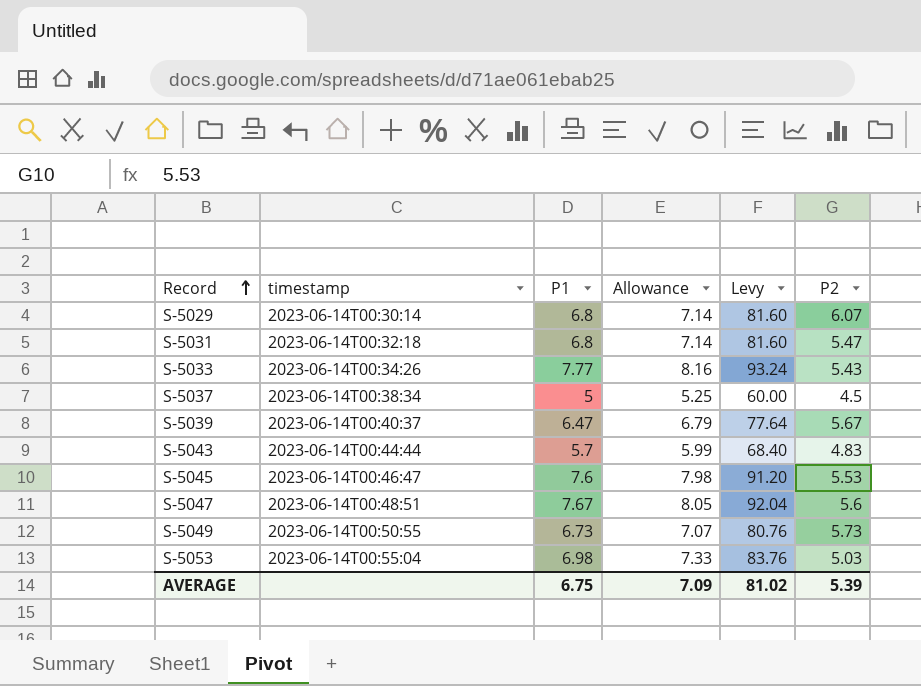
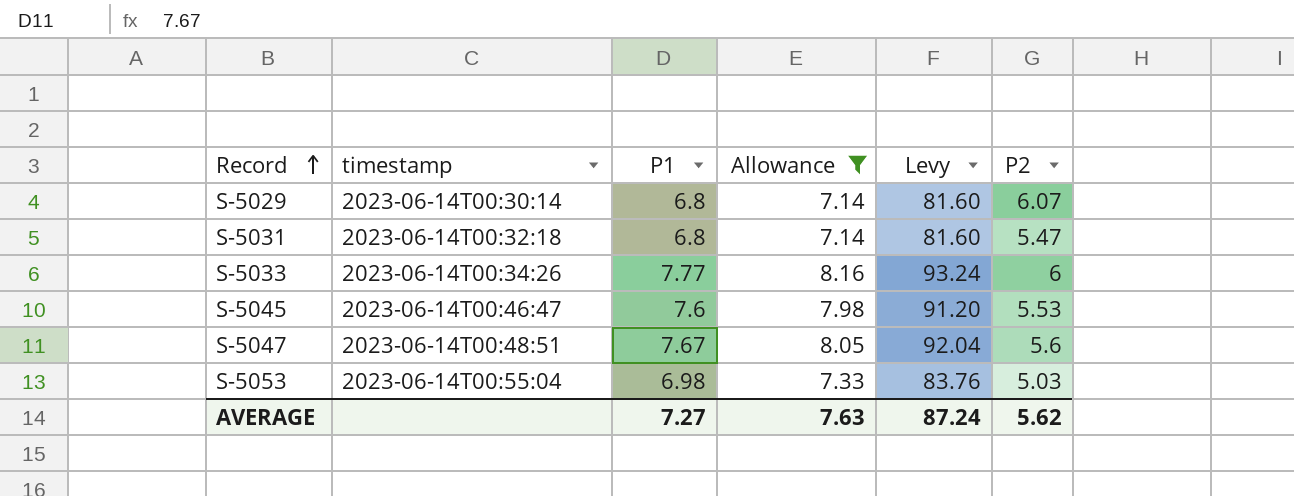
filter: none -> Allowance >= 7.14
S-5033 | P2: 5.43 -> 6
AVERAGE | P1: 6.75 -> 7.27
AVERAGE | Allowance: 7.09 -> 7.63
AVERAGE | Levy: 81.02 -> 87.24
AVERAGE | P2: 5.39 -> 5.62

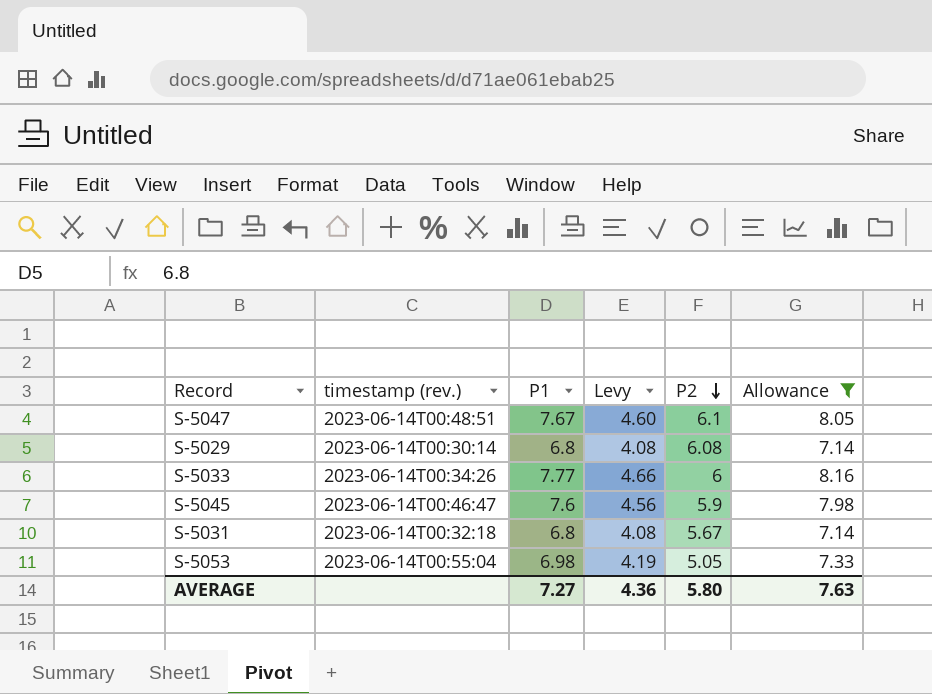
row order: Record ascending -> P2 descending
column name: timestamp -> timestamp (rev.)
column Levy | formula: [P1] * 12 -> [P1] * 0.6
column Allowance | position: 4 -> 6
S-5047 | P2: 5.6 -> 6.1
S-5029 | P2: 6.07 -> 6.08
S-5045 | P2: 5.53 -> 5.9
S-5031 | P2: 5.47 -> 5.67
S-5053 | P2: 5.03 -> 5.05
AVERAGE | Levy: 87.24 -> 4.36
AVERAGE | P2: 5.62 -> 5.80

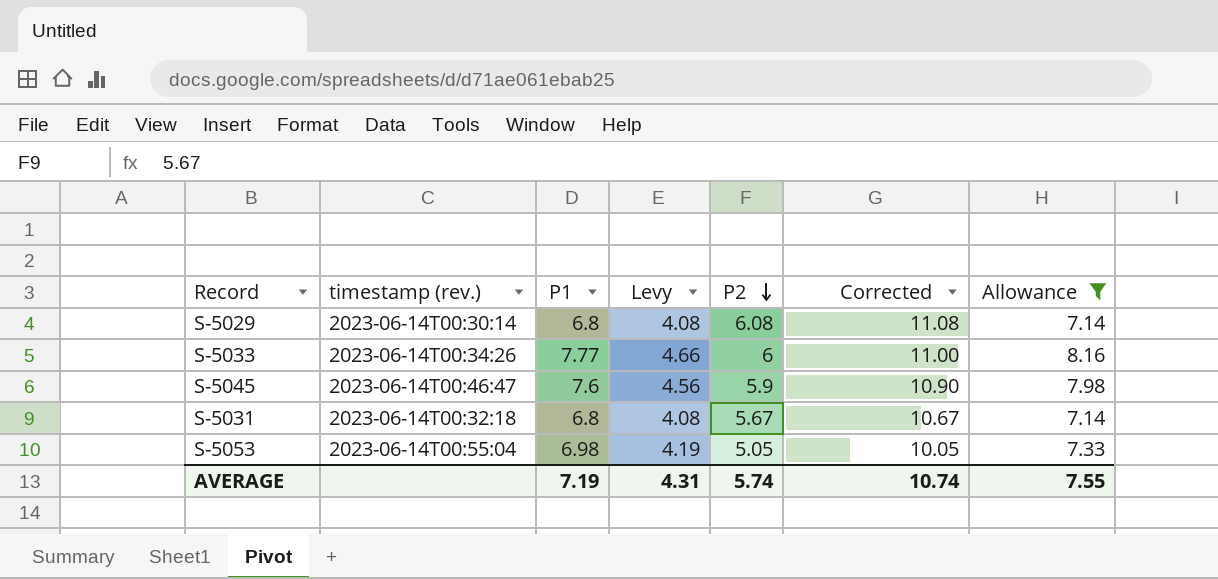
column Corrected | formula: none -> [P2] + 5
row S-5047: 2023-06-14T00:48:51 | 7.67 | 4.60 | 6.1 | 8.05 -> none
AVERAGE | P1: 7.27 -> 7.19
AVERAGE | Levy: 4.36 -> 4.31
AVERAGE | P2: 5.80 -> 5.74
AVERAGE | Allowance: 7.63 -> 7.55

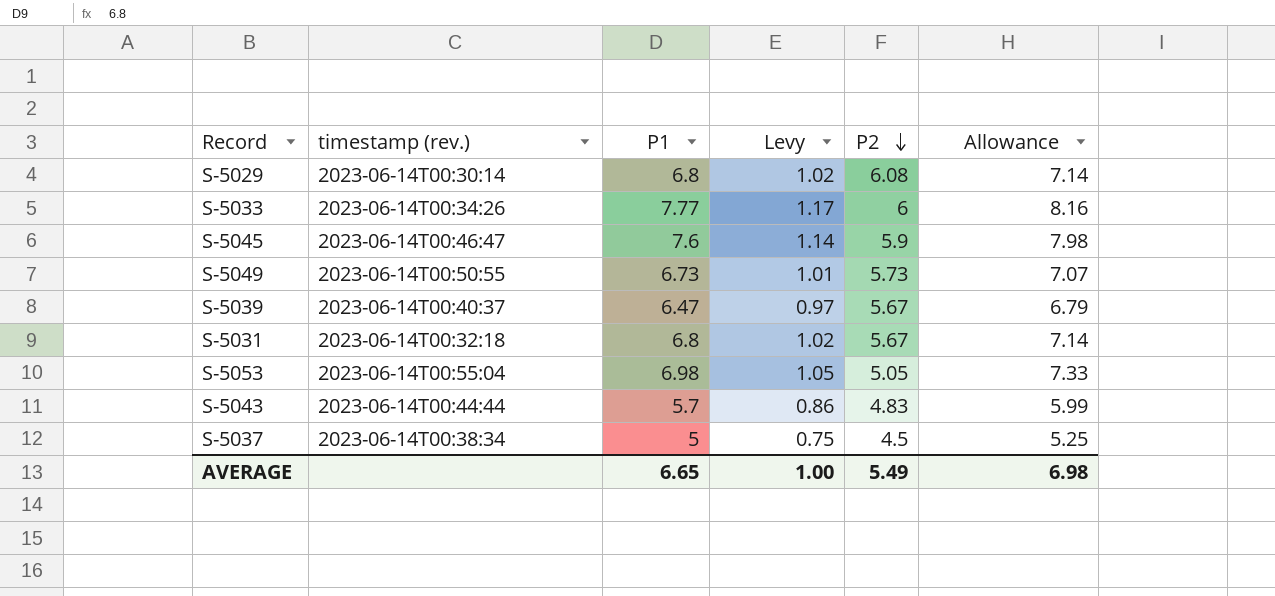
filter: Allowance >= 7.14 -> none
column Corrected | formula: [P2] + 5 -> none
column Levy | formula: [P1] * 0.6 -> [P1] * 0.15
AVERAGE | P1: 7.19 -> 6.65
AVERAGE | Levy: 4.31 -> 1.00
AVERAGE | P2: 5.74 -> 5.49
AVERAGE | Allowance: 7.55 -> 6.98

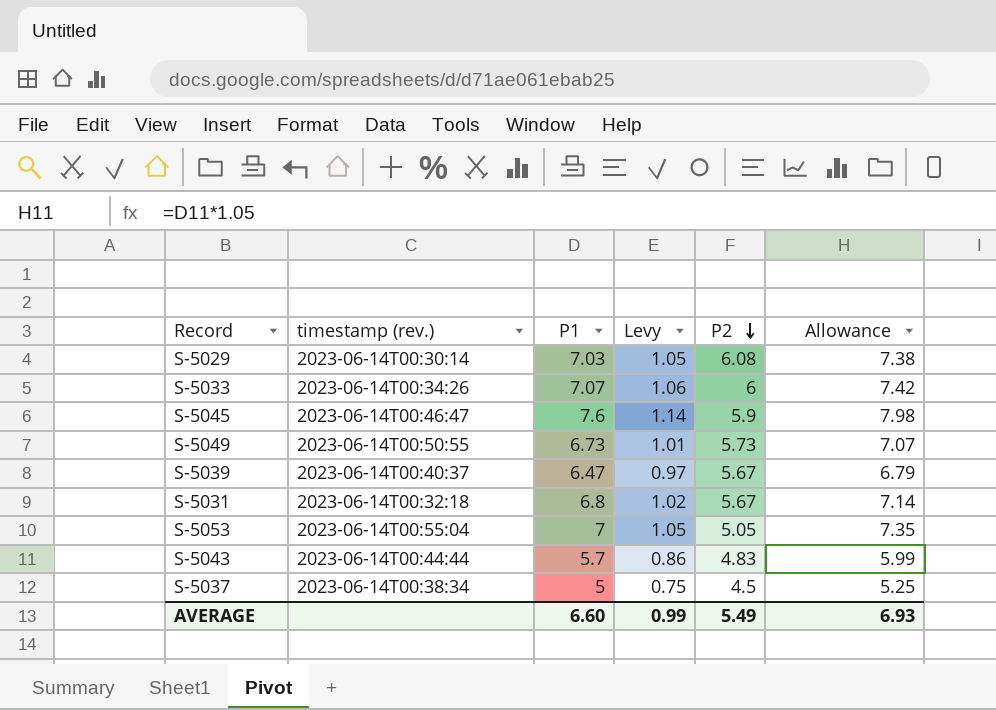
S-5029 | P1: 6.8 -> 7.03
S-5029 | Levy: 1.02 -> 1.05
S-5029 | Allowance: 7.14 -> 7.38
S-5033 | P1: 7.77 -> 7.07
S-5033 | Levy: 1.17 -> 1.06
S-5033 | Allowance: 8.16 -> 7.42
S-5053 | P1: 6.98 -> 7
S-5053 | Allowance: 7.33 -> 7.35
AVERAGE | P1: 6.65 -> 6.60
AVERAGE | Levy: 1.00 -> 0.99
AVERAGE | Allowance: 6.98 -> 6.93

